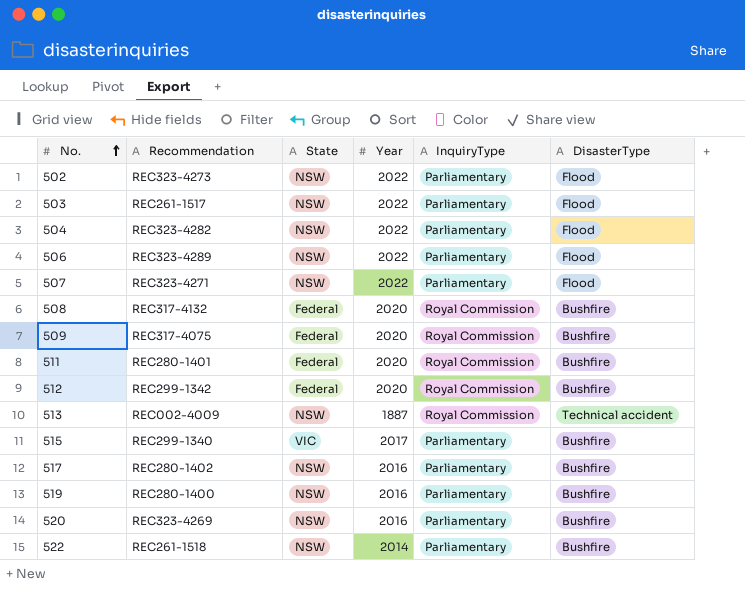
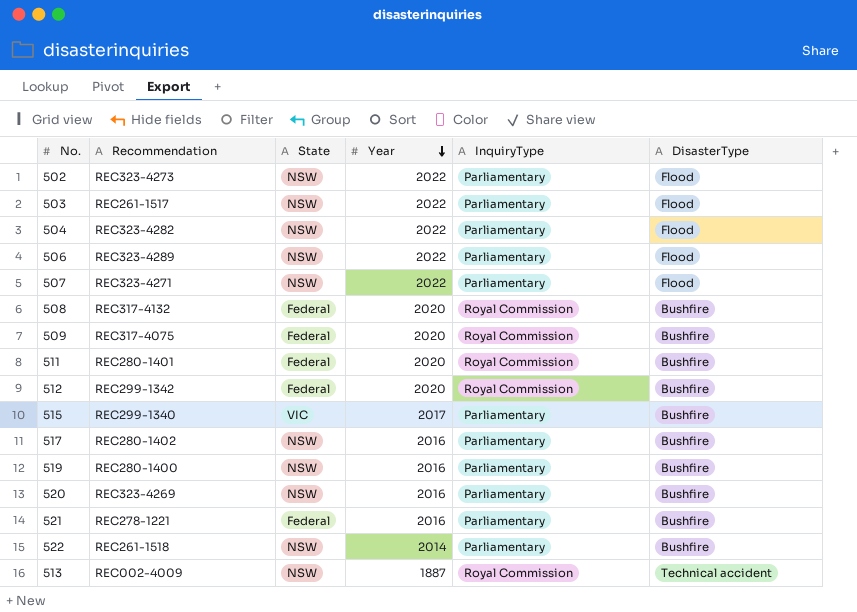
row order: No. ascending -> Year descending
row 521: none -> REC278-1221 | Federal | 2016 | Parliamentary | Bushfire

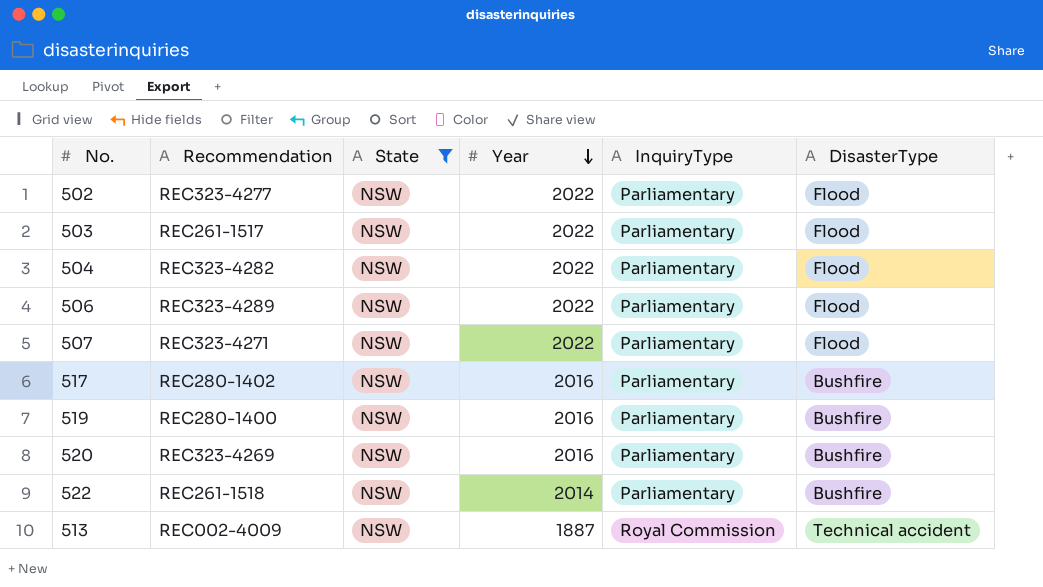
filter: none -> State = NSW
502 | Recommendation: REC323-4273 -> REC323-4277

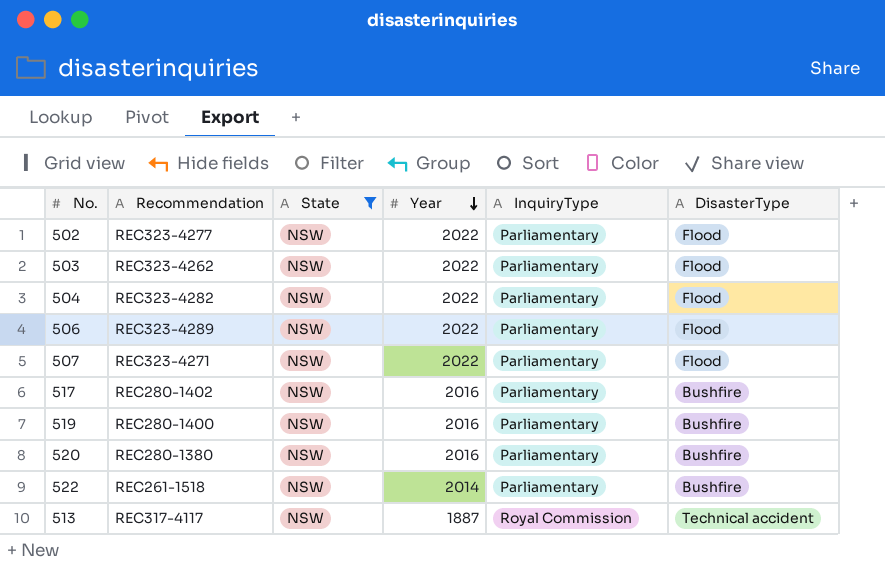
503 | Recommendation: REC261-1517 -> REC323-4262
520 | Recommendation: REC323-4269 -> REC280-1380
513 | Recommendation: REC002-4009 -> REC317-4117

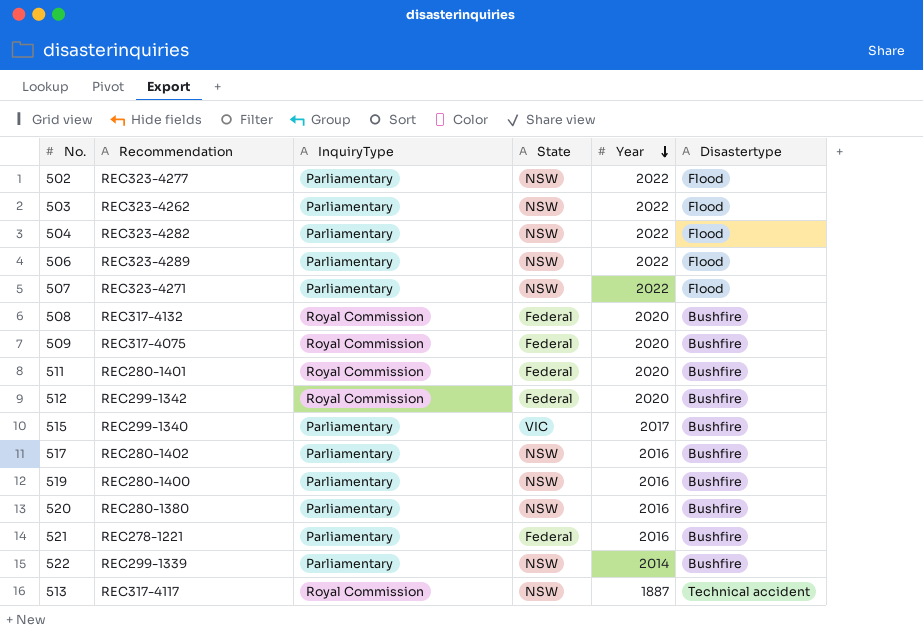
filter: State = NSW -> none
column InquiryType | position: 5 -> 3
column name: DisasterType -> Disastertype
522 | Recommendation: REC261-1518 -> REC299-1339

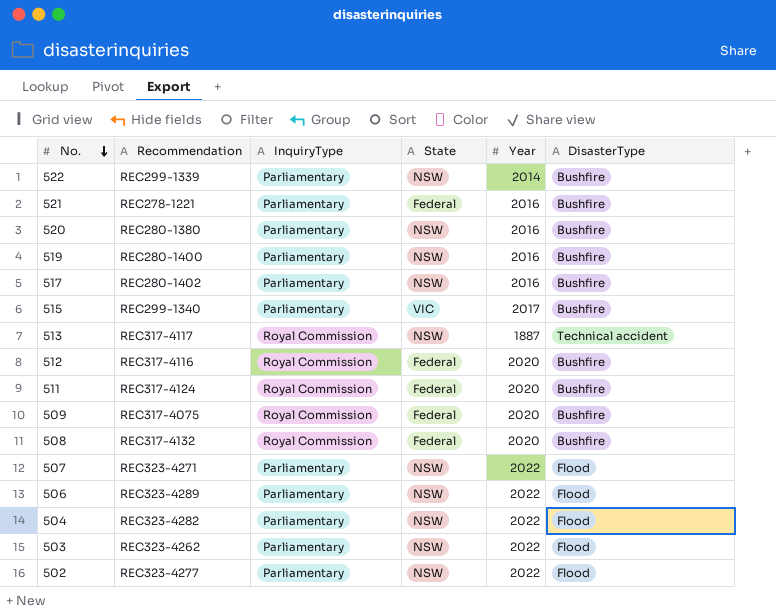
row order: Year descending -> No. descending
column name: Disastertype -> DisasterType
512 | Recommendation: REC299-1342 -> REC317-4116
511 | Recommendation: REC280-1401 -> REC317-4124

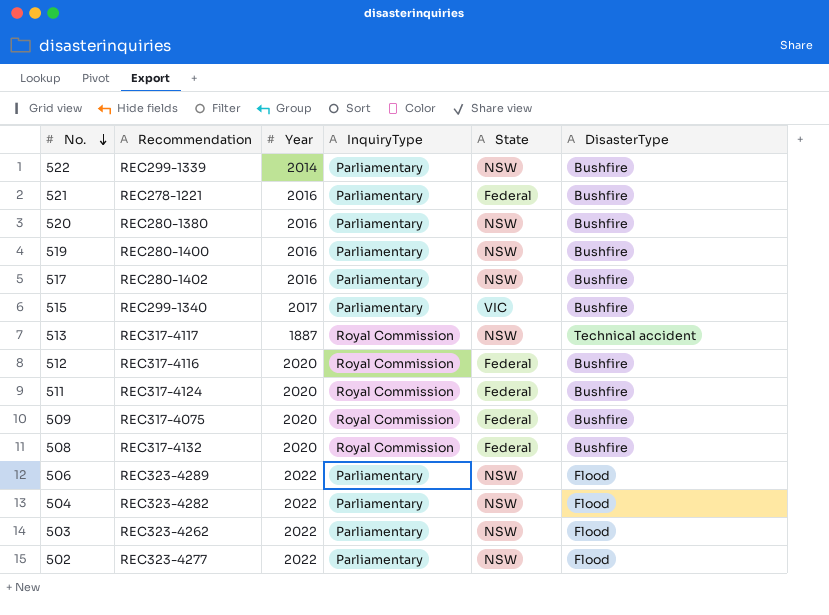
column Year | position: 5 -> 3
row 507: REC323-4271 | Parliamentary | NSW | 2022 | Flood -> none

